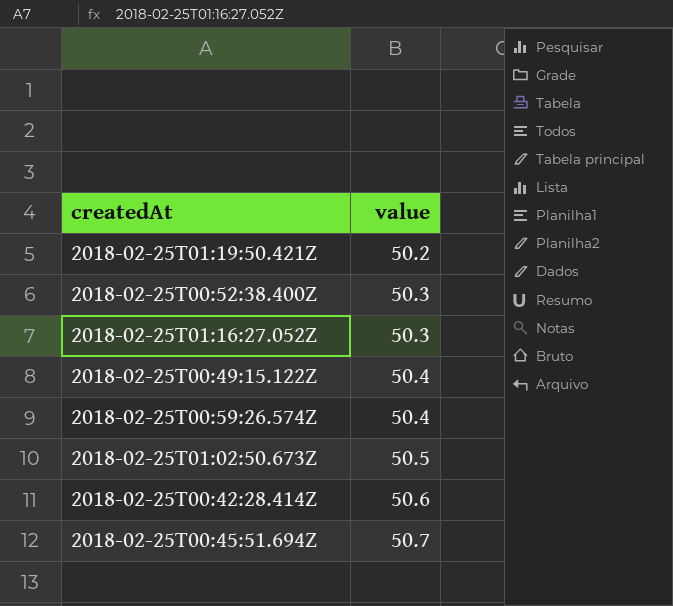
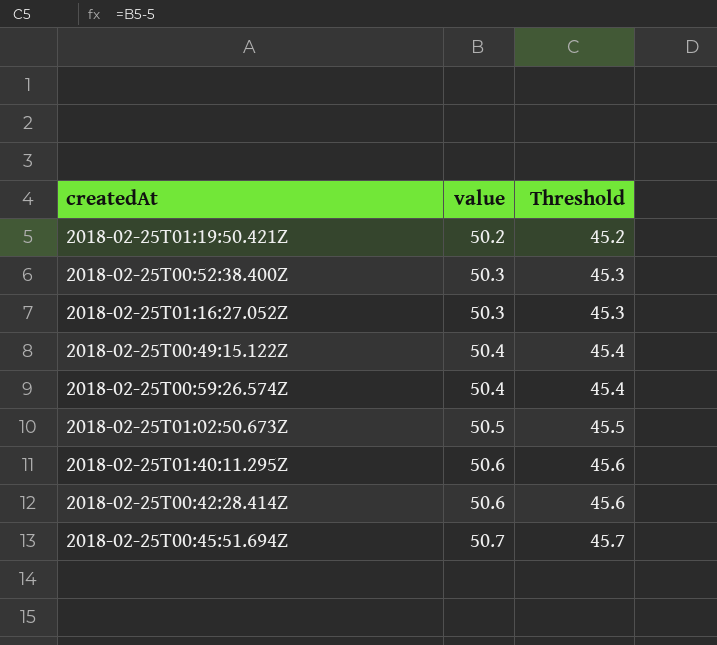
column Threshold | formula: none -> [value] - 5
row 2018-02-25T01:40:11.295Z: none -> 50.6 | 45.6

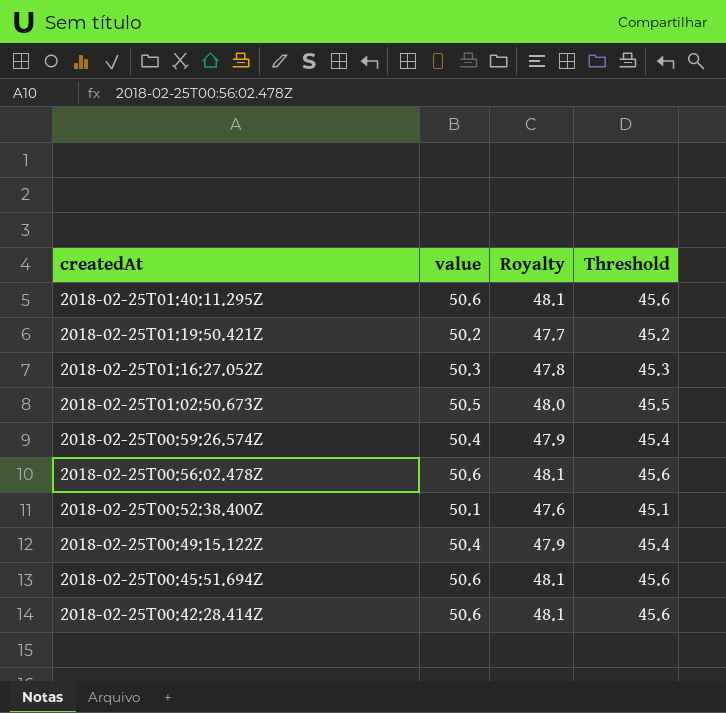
row order: value ascending -> createdAt descending
column Royalty | formula: none -> [value] * 0.95
row 2018-02-25T00:56:02.478Z: none -> 50.6 | 48.1 | 45.6
2018-02-25T00:52:38.400Z | value: 50.3 -> 50.1
2018-02-25T00:52:38.400Z | Threshold: 45.3 -> 45.1
2018-02-25T00:45:51.694Z | value: 50.7 -> 50.6
2018-02-25T00:45:51.694Z | Threshold: 45.7 -> 45.6

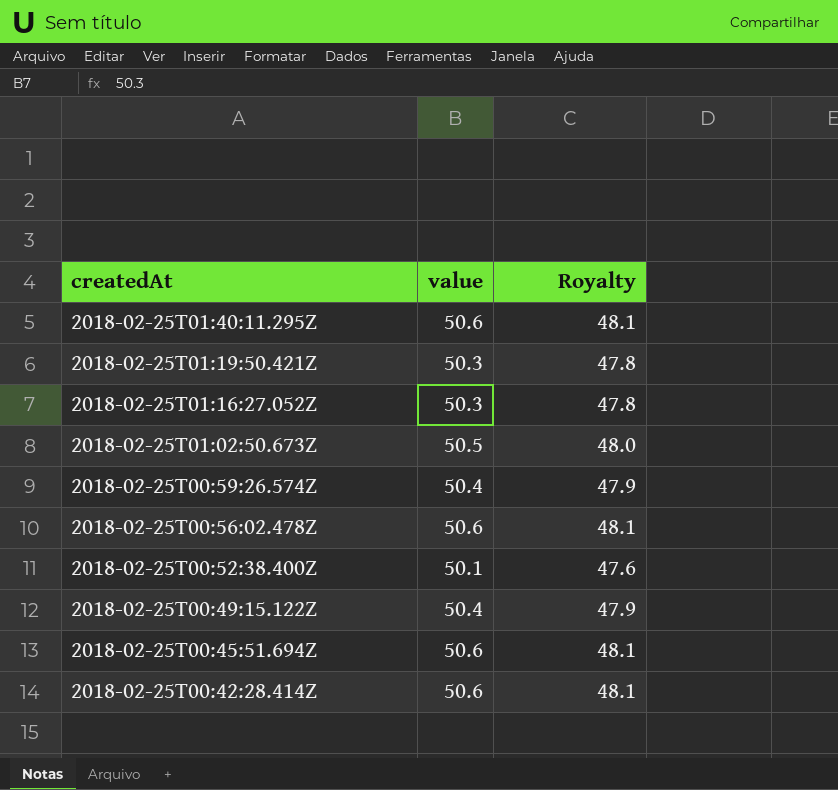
column Threshold | formula: [value] - 5 -> none
2018-02-25T01:19:50.421Z | value: 50.2 -> 50.3
2018-02-25T01:19:50.421Z | Royalty: 47.7 -> 47.8

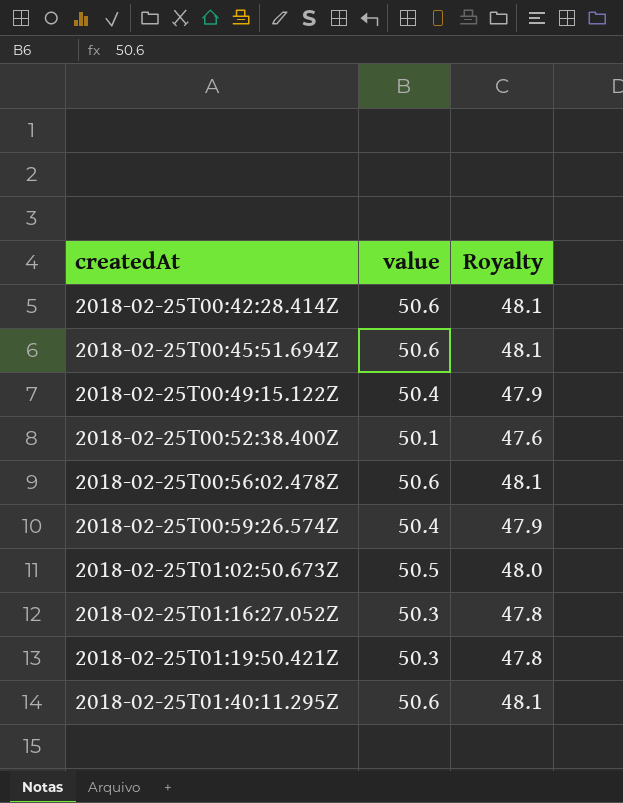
row order: createdAt descending -> createdAt ascending

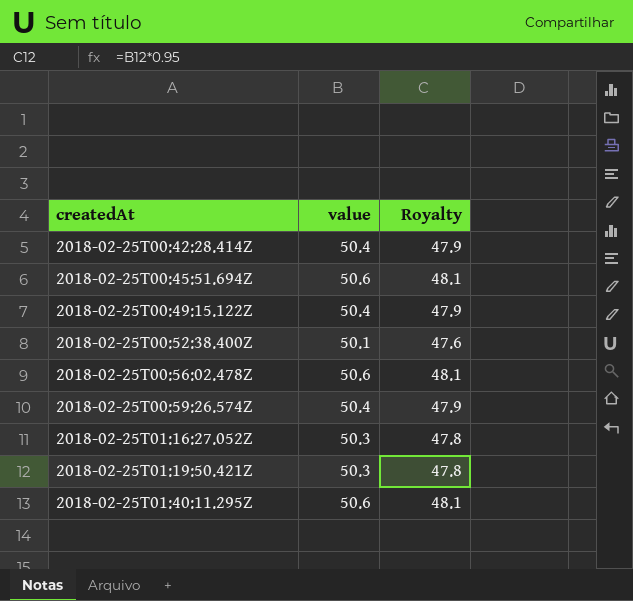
row 2018-02-25T01:02:50.673Z: 50.5 | 48.0 -> none
2018-02-25T00:42:28.414Z | value: 50.6 -> 50.4
2018-02-25T00:42:28.414Z | Royalty: 48.1 -> 47.9

